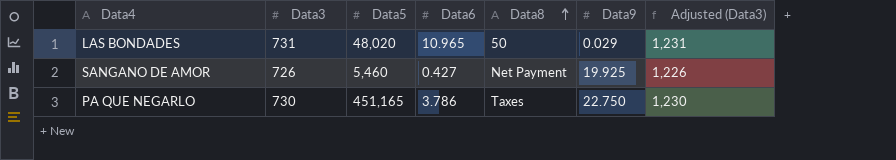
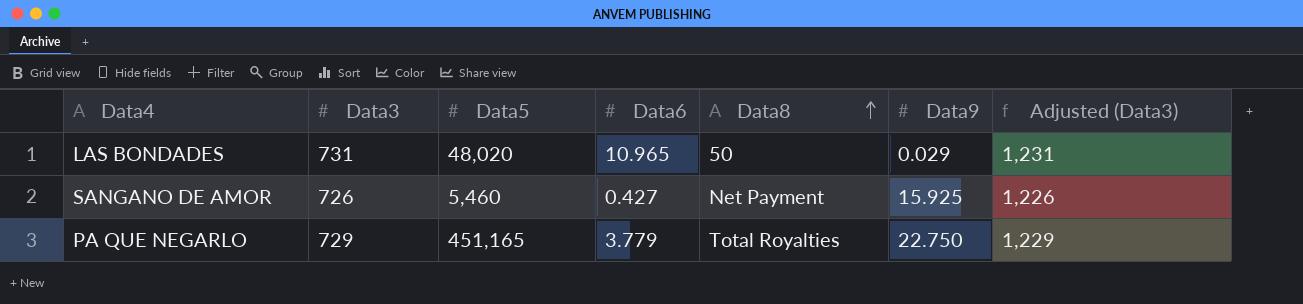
SANGANO DE AMOR | Data9: 19.925 -> 15.925
PA QUE NEGARLO | Data3: 730 -> 729
PA QUE NEGARLO | Data6: 3.786 -> 3.779
PA QUE NEGARLO | Data8: Taxes -> Total Royalties
PA QUE NEGARLO | Adjusted (Data3): 1,230 -> 1,229

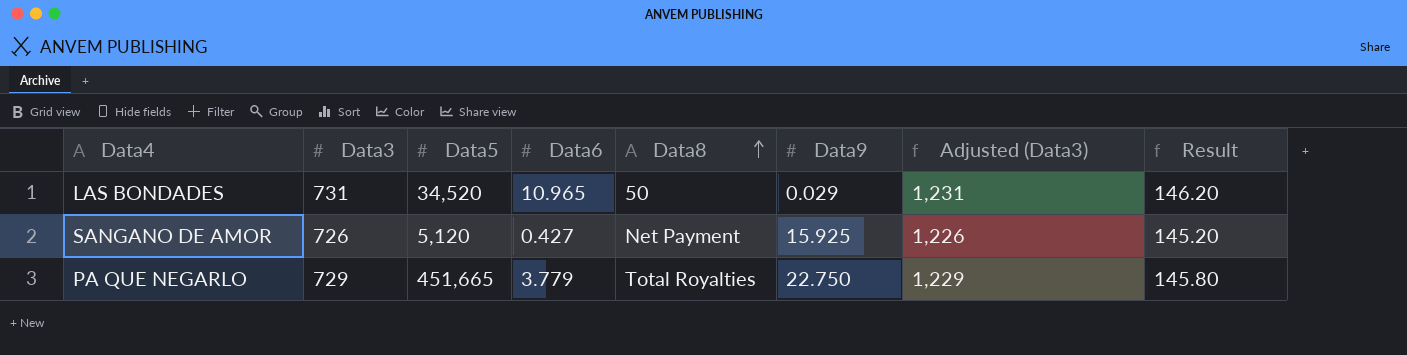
column Result | formula: none -> [Data3] * 0.2
LAS BONDADES | Data5: 48,020 -> 34,520
SANGANO DE AMOR | Data5: 5,460 -> 5,120
PA QUE NEGARLO | Data5: 451,165 -> 451,665

